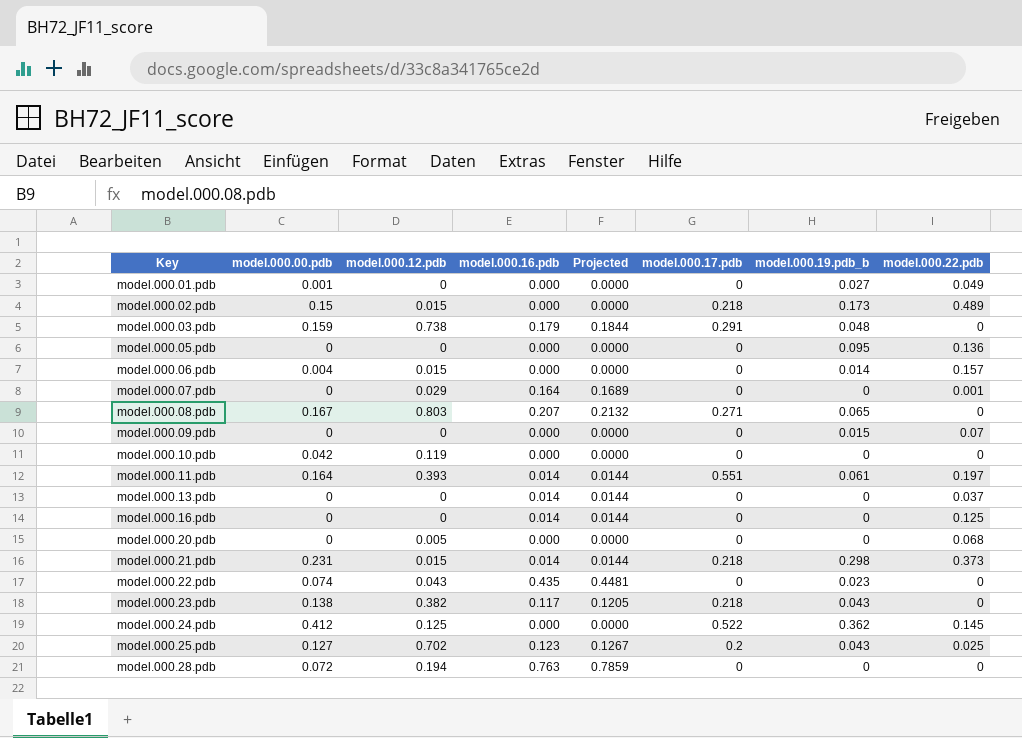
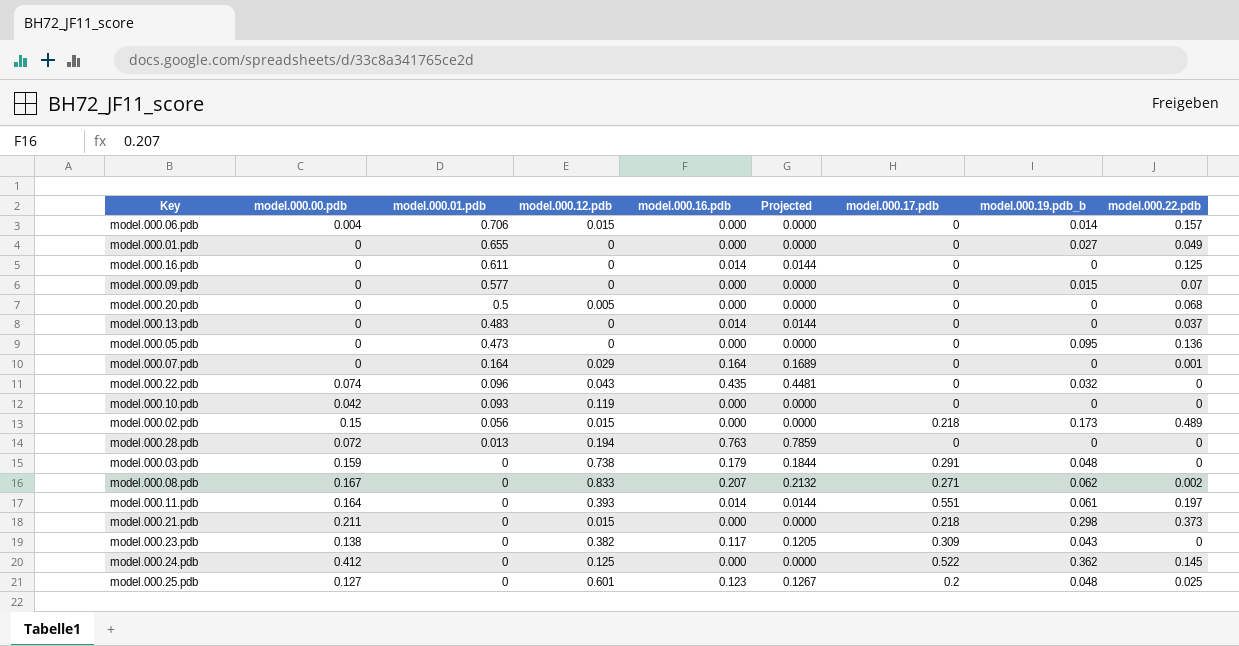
row order: Key ascending -> model.000.01.pdb descending
column model.000.01.pdb | position: none -> 3
model.000.01.pdb | model.000.00.pdb: 0.001 -> 0
model.000.22.pdb | model.000.19.pdb_b: 0.023 -> 0.032
model.000.08.pdb | model.000.12.pdb: 0.803 -> 0.833
model.000.08.pdb | model.000.19.pdb_b: 0.065 -> 0.062
model.000.08.pdb | model.000.22.pdb: 0 -> 0.002
model.000.21.pdb | model.000.00.pdb: 0.231 -> 0.211
model.000.21.pdb | model.000.16.pdb: 0.014 -> 0.000
model.000.21.pdb | Projected: 0.0144 -> 0.0000
model.000.23.pdb | model.000.17.pdb: 0.218 -> 0.309
model.000.25.pdb | model.000.12.pdb: 0.702 -> 0.601
model.000.25.pdb | model.000.19.pdb_b: 0.043 -> 0.048

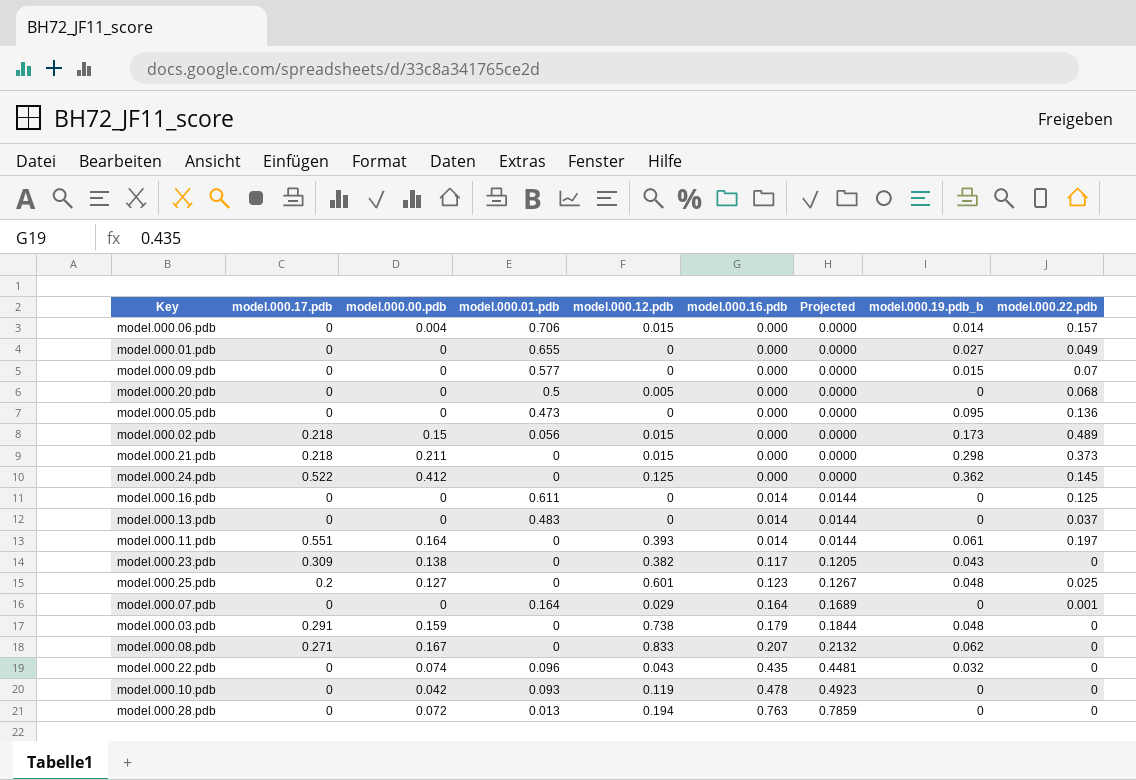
row order: model.000.01.pdb descending -> model.000.16.pdb ascending
column model.000.17.pdb | position: 7 -> 2
model.000.08.pdb | model.000.22.pdb: 0.002 -> 0
model.000.10.pdb | model.000.16.pdb: 0.000 -> 0.478
model.000.10.pdb | Projected: 0.0000 -> 0.4923

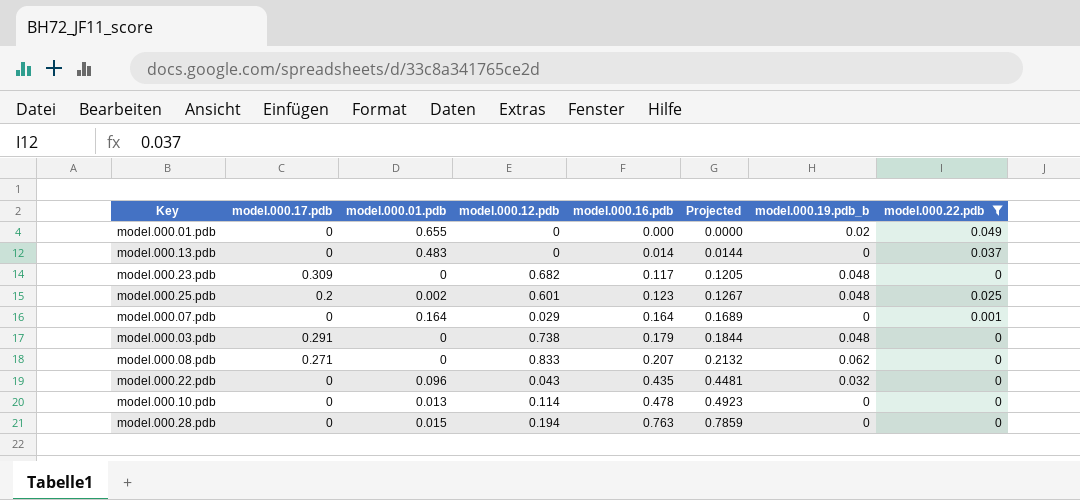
filter: none -> model.000.22.pdb <= 0.049
column model.000.00.pdb | position: 3 -> none
model.000.01.pdb | model.000.19.pdb_b: 0.027 -> 0.02
model.000.23.pdb | model.000.12.pdb: 0.382 -> 0.682
model.000.23.pdb | model.000.19.pdb_b: 0.043 -> 0.048
model.000.25.pdb | model.000.01.pdb: 0 -> 0.002
model.000.10.pdb | model.000.01.pdb: 0.093 -> 0.013
model.000.10.pdb | model.000.12.pdb: 0.119 -> 0.114
model.000.28.pdb | model.000.01.pdb: 0.013 -> 0.015

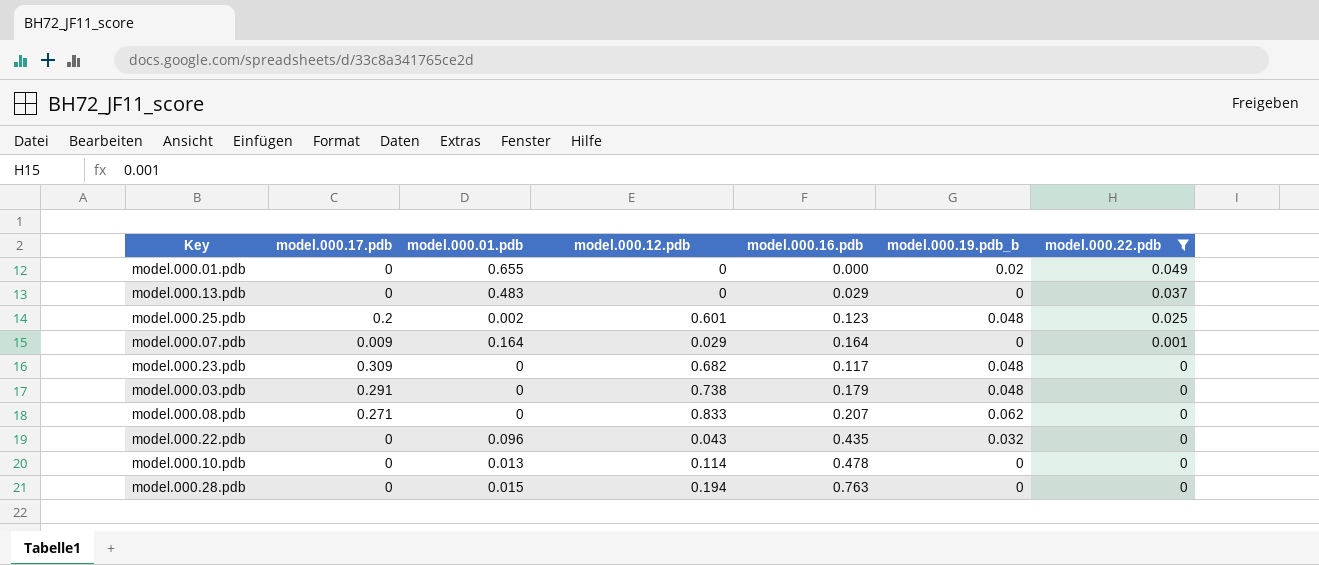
row order: model.000.16.pdb ascending -> model.000.22.pdb descending
column Projected | formula: [model.000.16.pdb] * 1.03 -> none
model.000.13.pdb | model.000.16.pdb: 0.014 -> 0.029
model.000.07.pdb | model.000.17.pdb: 0 -> 0.009

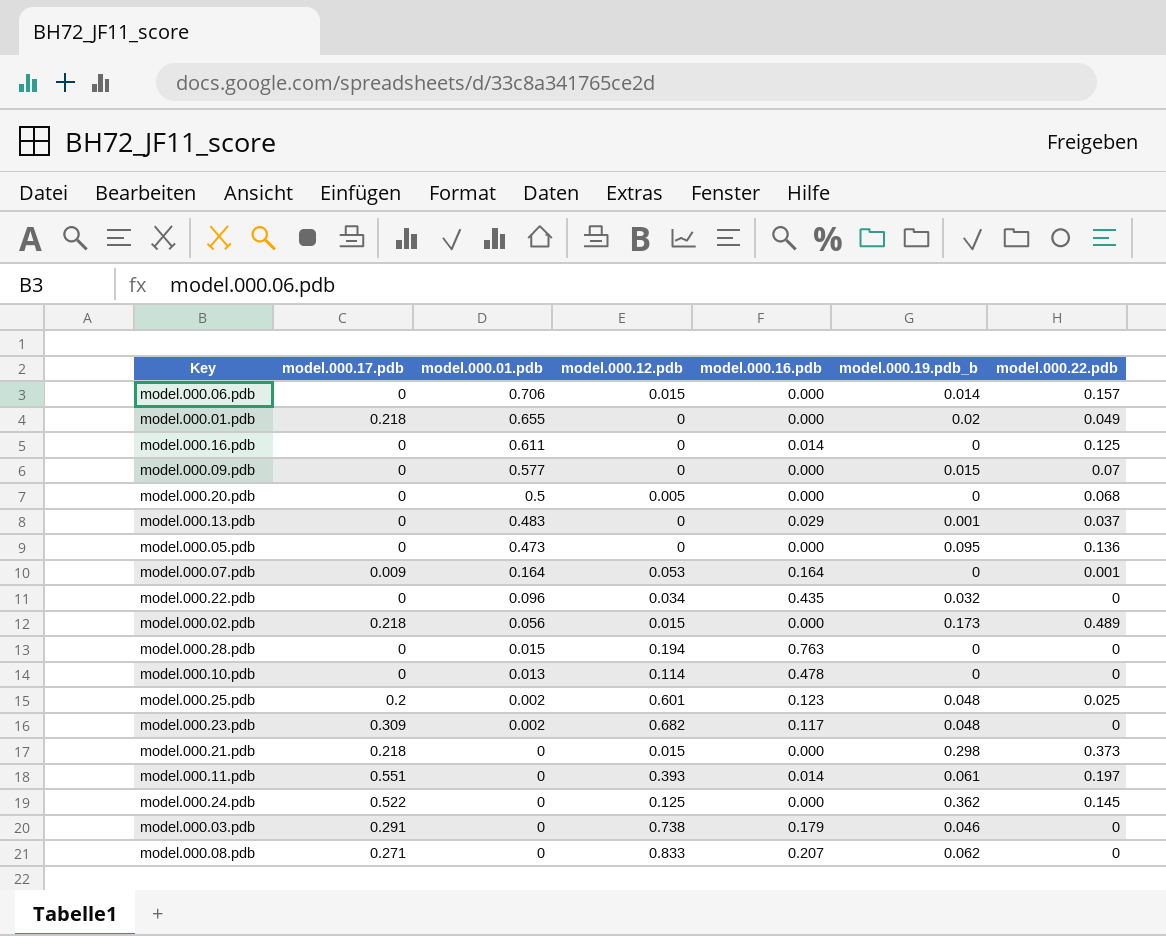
filter: model.000.22.pdb <= 0.049 -> none
row order: model.000.22.pdb descending -> model.000.01.pdb descending
model.000.01.pdb | model.000.17.pdb: 0 -> 0.218
model.000.13.pdb | model.000.19.pdb_b: 0 -> 0.001
model.000.07.pdb | model.000.12.pdb: 0.029 -> 0.053
model.000.22.pdb | model.000.12.pdb: 0.043 -> 0.034
model.000.23.pdb | model.000.01.pdb: 0 -> 0.002
model.000.03.pdb | model.000.19.pdb_b: 0.048 -> 0.046

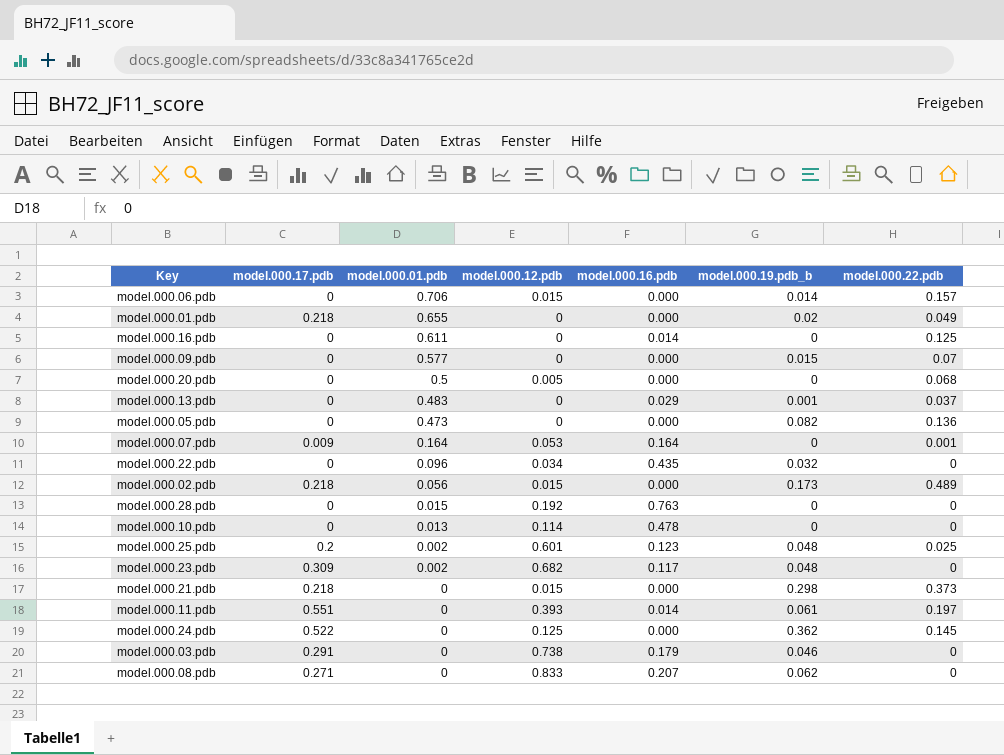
model.000.05.pdb | model.000.19.pdb_b: 0.095 -> 0.082
model.000.28.pdb | model.000.12.pdb: 0.194 -> 0.192

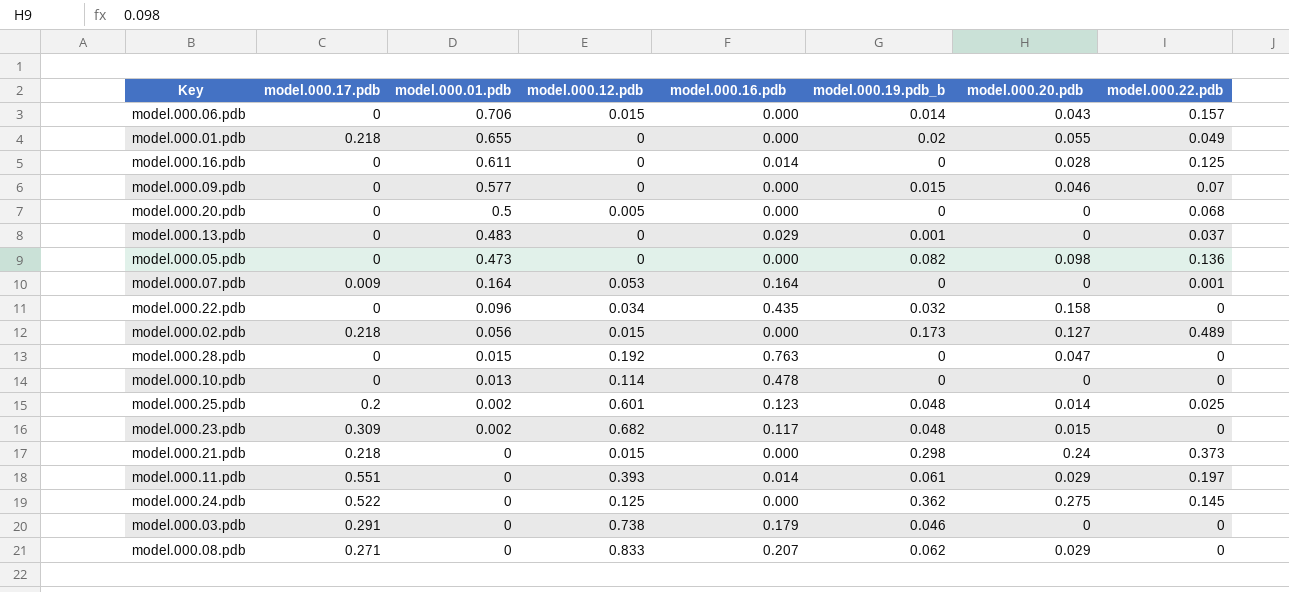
column model.000.20.pdb | position: none -> 7

